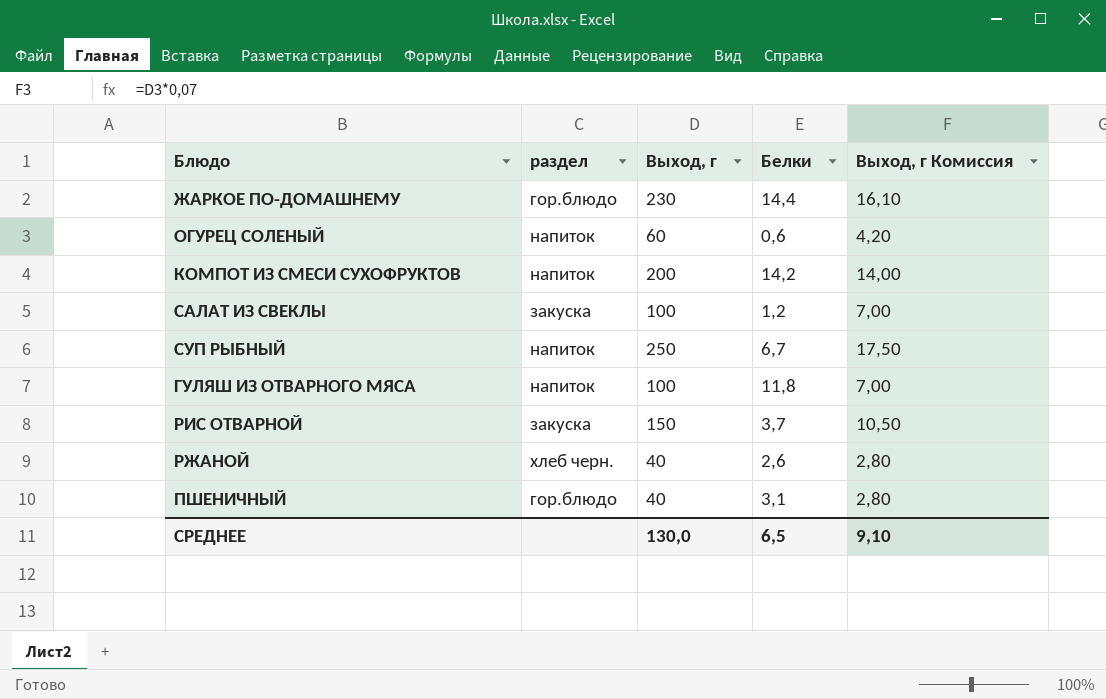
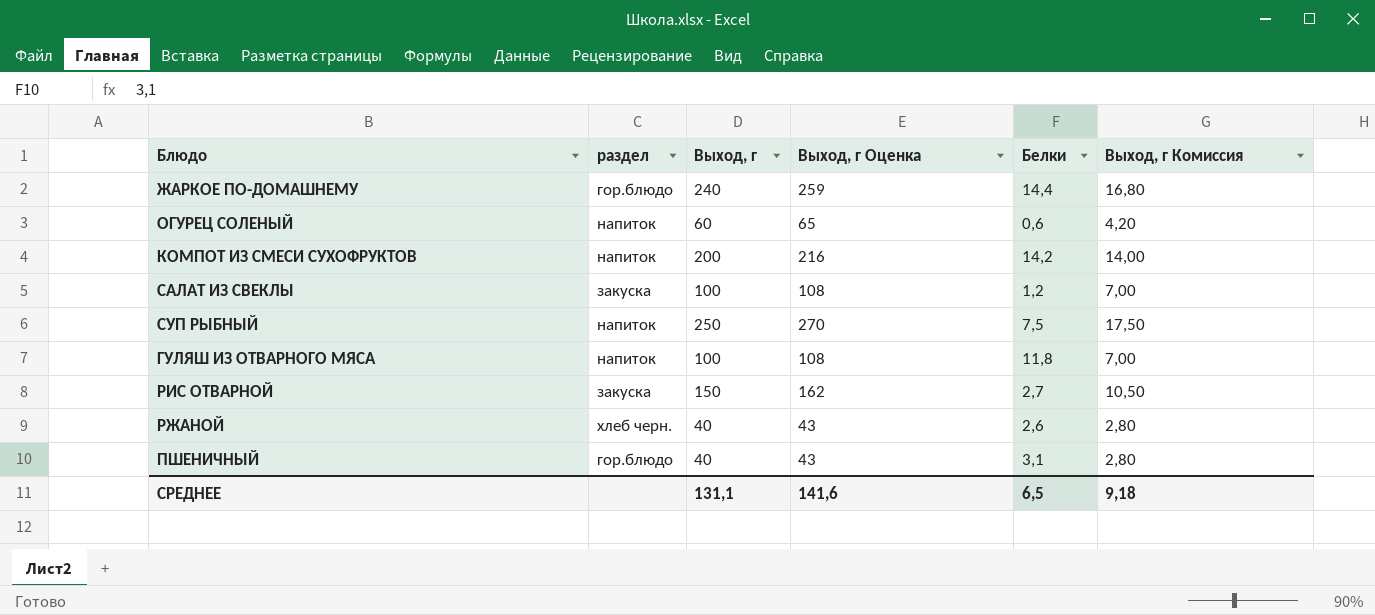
column Выход, г Оценка | formula: none -> [Выход, г] * 1,08
ЖАРКОЕ ПО-ДОМАШНЕМУ | Выход, г: 230 -> 240
ЖАРКОЕ ПО-ДОМАШНЕМУ | Выход, г Комиссия: 16,10 -> 16,80
СУП РЫБНЫЙ | Белки: 6,7 -> 7,5
РИС ОТВАРНОЙ | Белки: 3,7 -> 2,7
СРЕДНЕЕ | Выход, г: 130,0 -> 131,1
СРЕДНЕЕ | Выход, г Комиссия: 9,10 -> 9,18

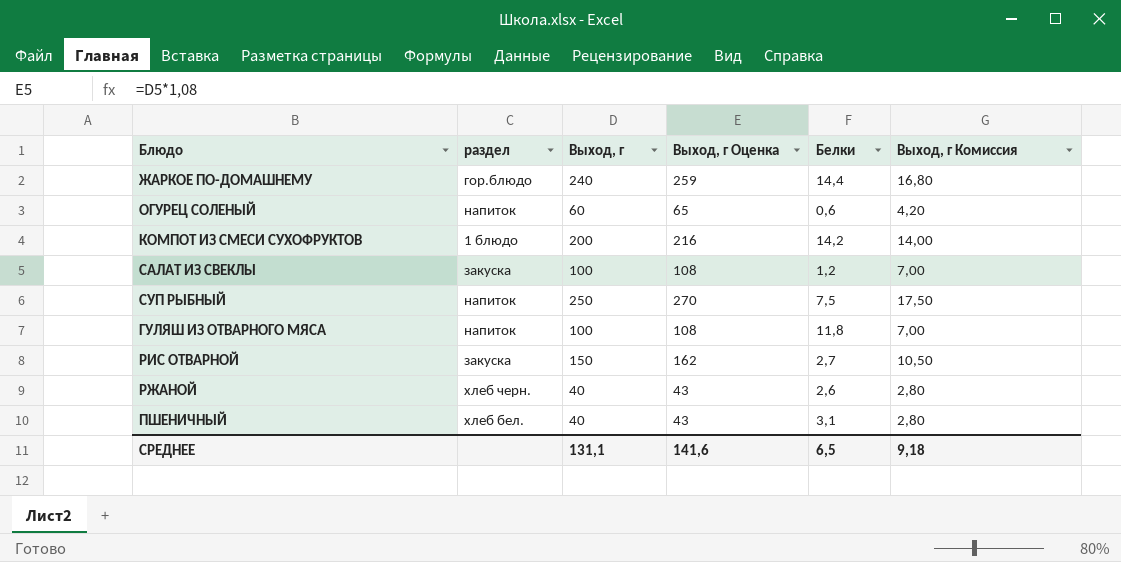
КОМПОТ ИЗ СМЕСИ СУХОФРУКТОВ | раздел: напиток -> 1 блюдо
ПШЕНИЧНЫЙ | раздел: гор.блюдо -> хлеб бел.

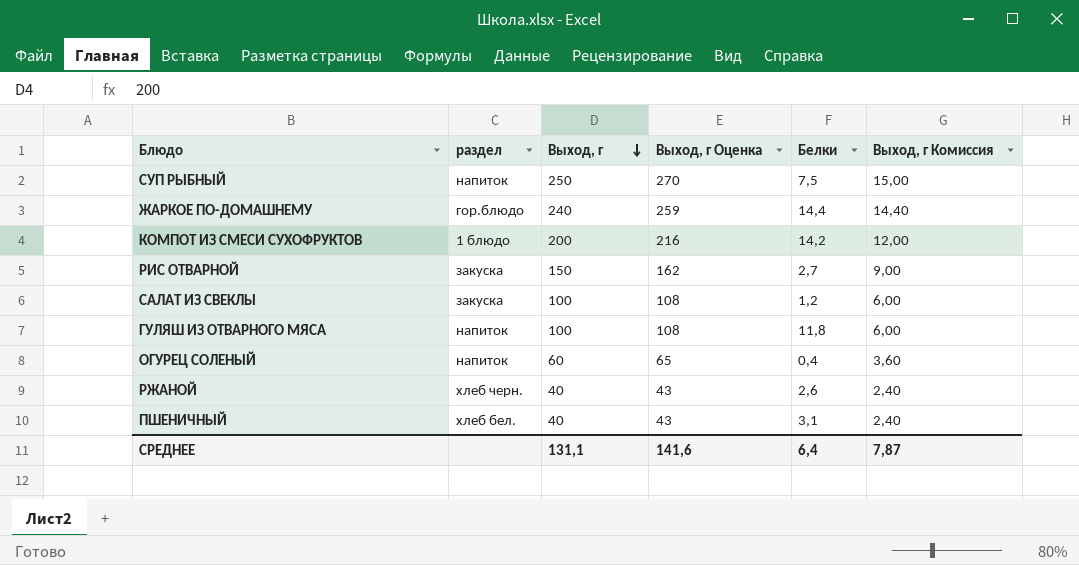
row order: none -> Выход, г descending
column Выход, г Комиссия | formula: [Выход, г] * 0,07 -> [Выход, г] * 0,06
ОГУРЕЦ СОЛЕНЫЙ | Белки: 0,6 -> 0,4
СРЕДНЕЕ | Белки: 6,5 -> 6,4
СРЕДНЕЕ | Выход, г Комиссия: 9,18 -> 7,87

